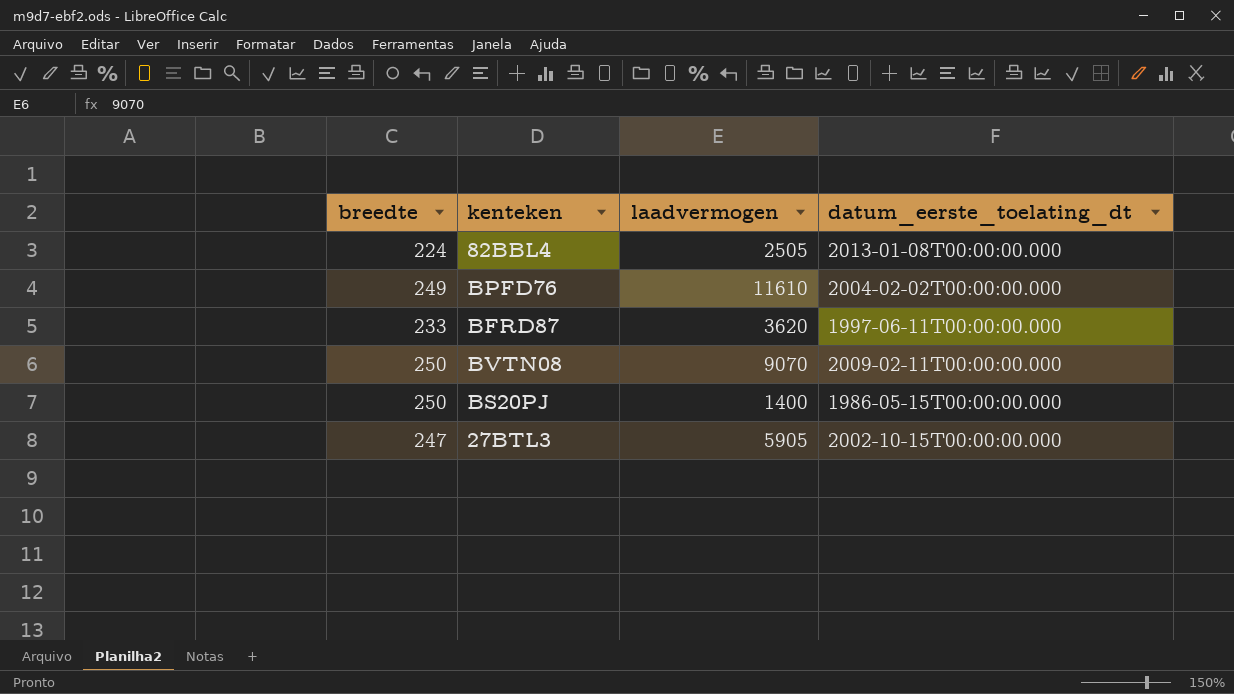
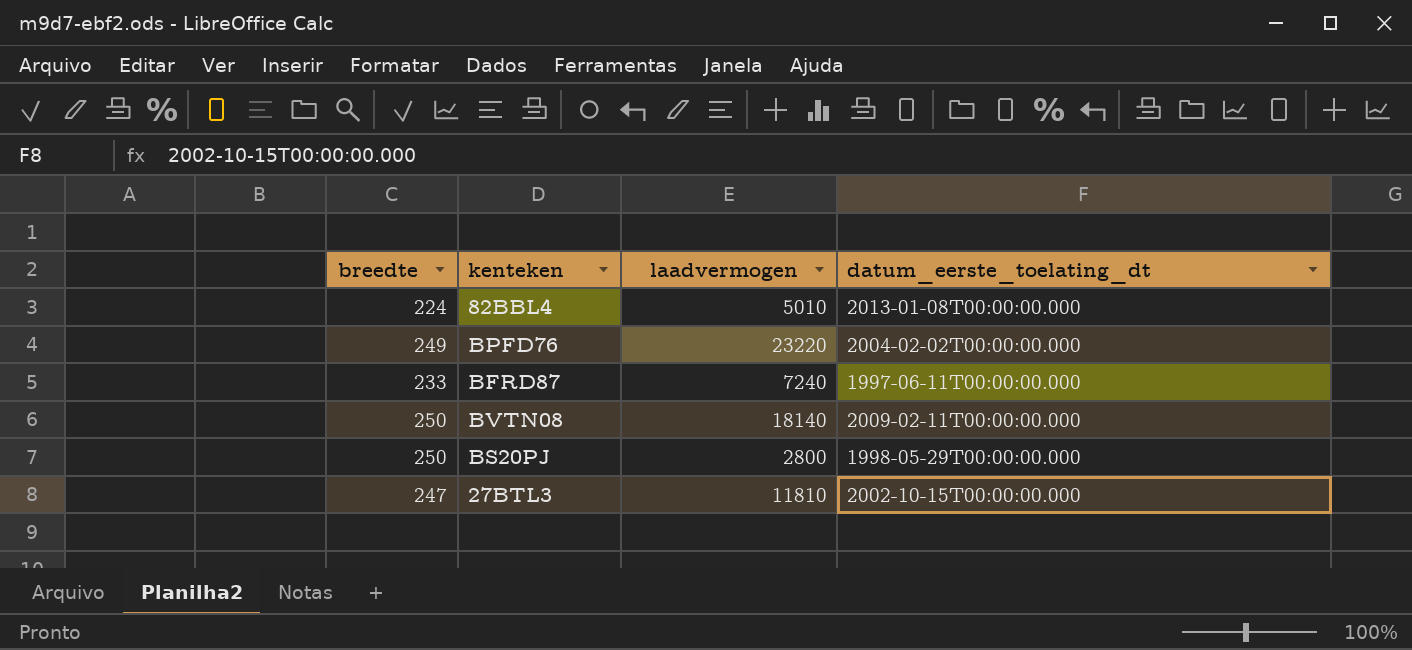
82BBL4 | laadvermogen: 2505 -> 5010
BPFD76 | laadvermogen: 11610 -> 23220
BFRD87 | laadvermogen: 3620 -> 7240
BVTN08 | laadvermogen: 9070 -> 18140
BS20PJ | laadvermogen: 1400 -> 2800
BS20PJ | datum_eerste_toelating_dt: 1986-05-15T00:00:00.000 -> 1998-05-29T00:00:00.000
27BTL3 | laadvermogen: 5905 -> 11810

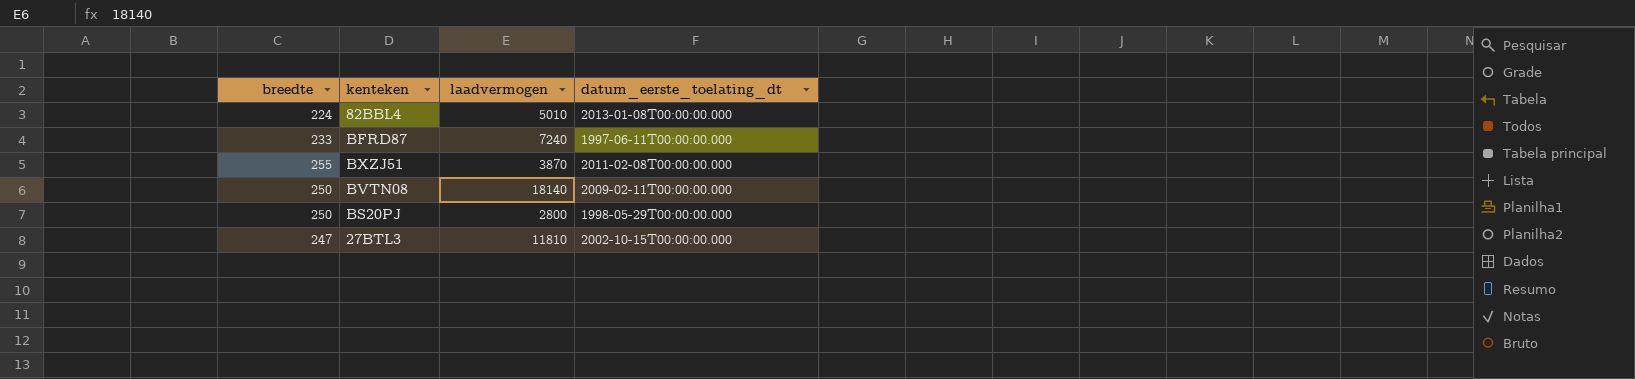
row BPFD76: 249 | 23220 | 2004-02-02T00:00:00.000 -> none
row BXZJ51: none -> 255 | 3870 | 2011-02-08T00:00:00.000

